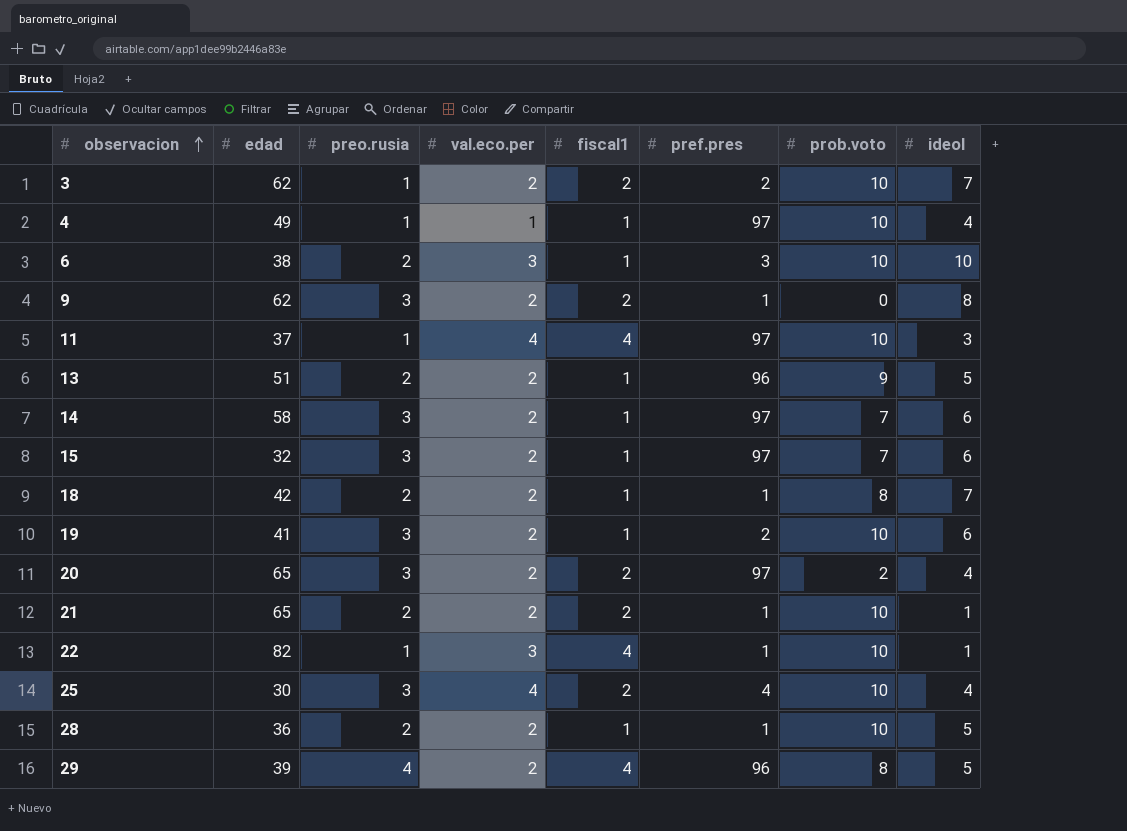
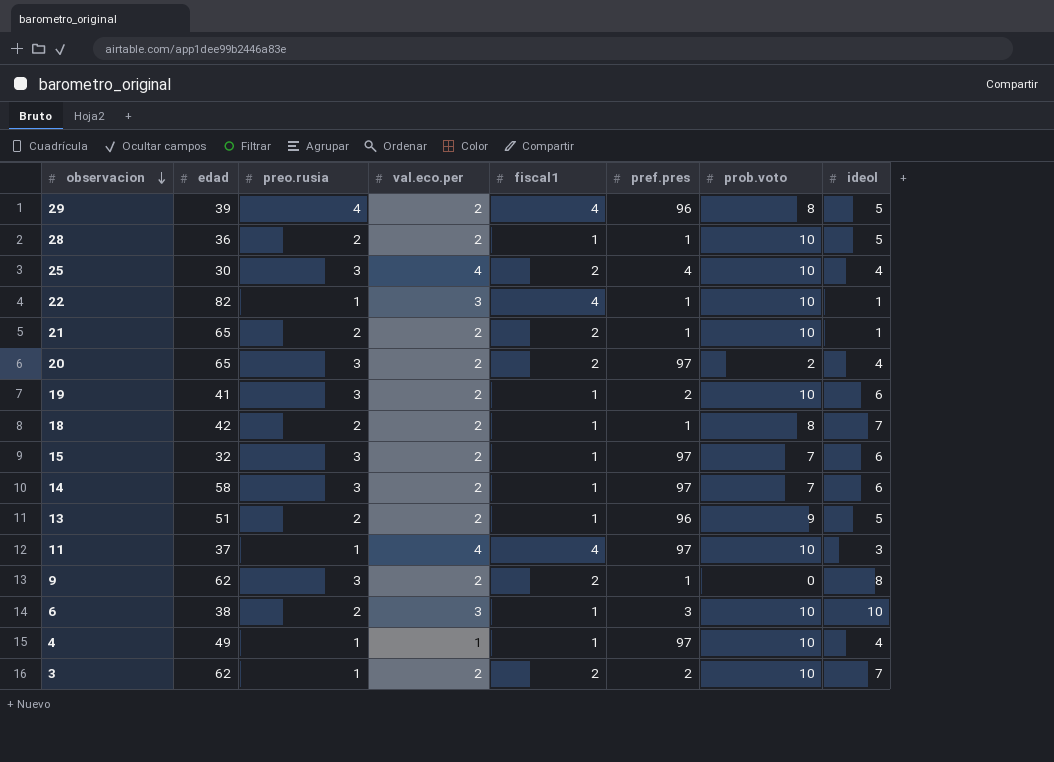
row order: observacion ascending -> observacion descending

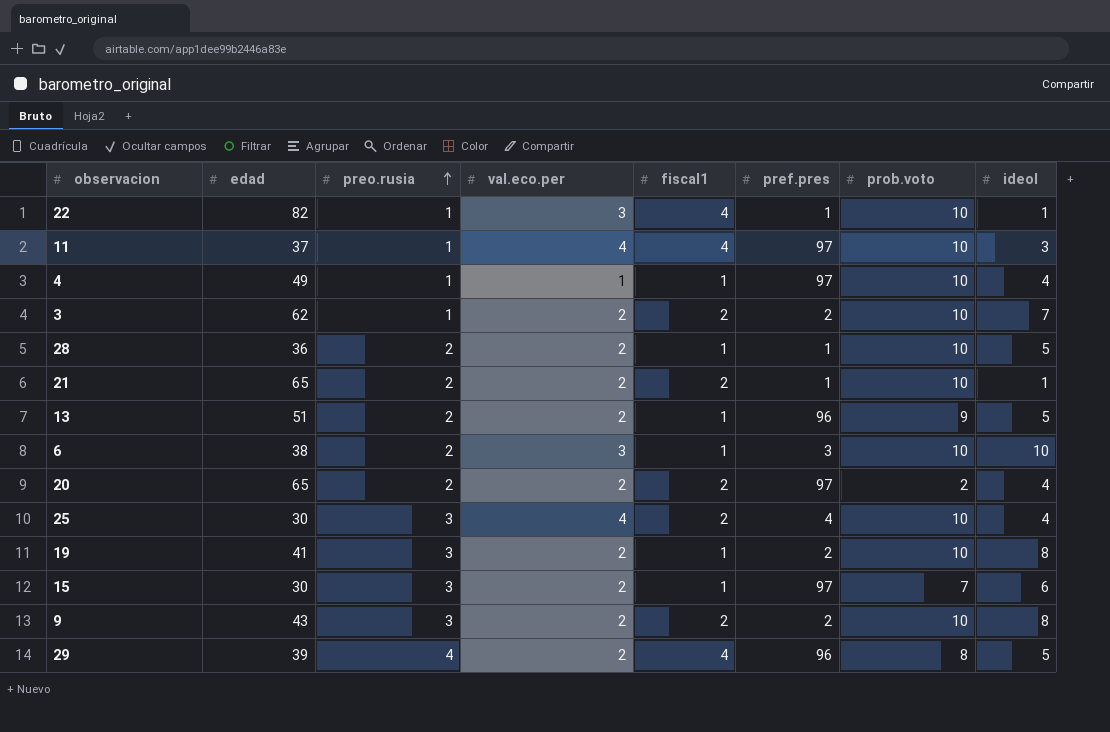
row order: observacion descending -> preo.rusia ascending
row 18: 42 | 2 | 2 | 1 | 1 | 8 | 7 -> none
row 14: 58 | 3 | 2 | 1 | 97 | 7 | 6 -> none
20 | preo.rusia: 3 -> 2
19 | ideol: 6 -> 8
15 | edad: 32 -> 30
9 | edad: 62 -> 43
9 | pref.pres: 1 -> 2
9 | prob.voto: 0 -> 10

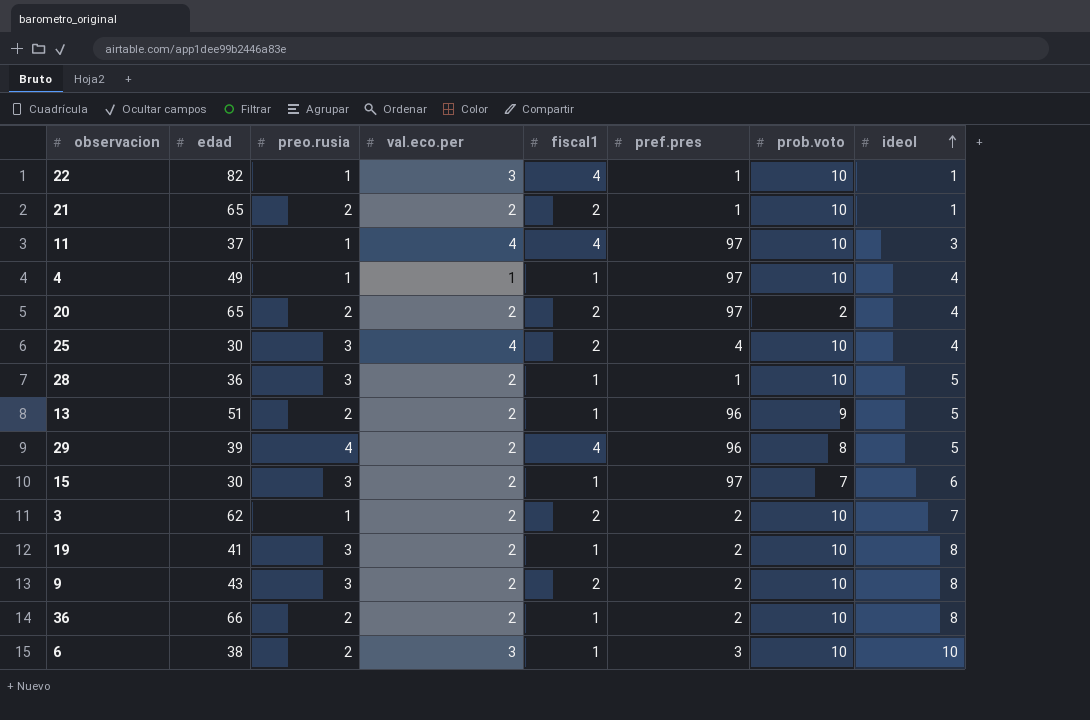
row order: preo.rusia ascending -> ideol ascending
28 | preo.rusia: 2 -> 3
row 36: none -> 66 | 2 | 2 | 1 | 2 | 10 | 8

